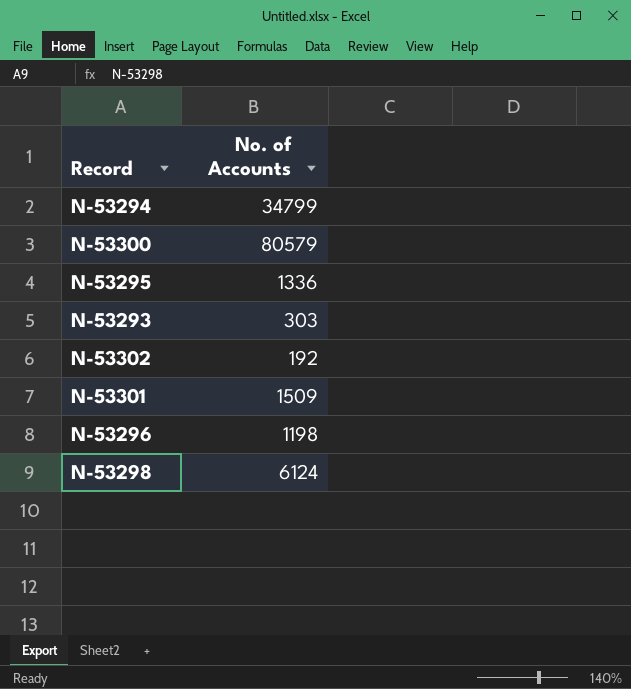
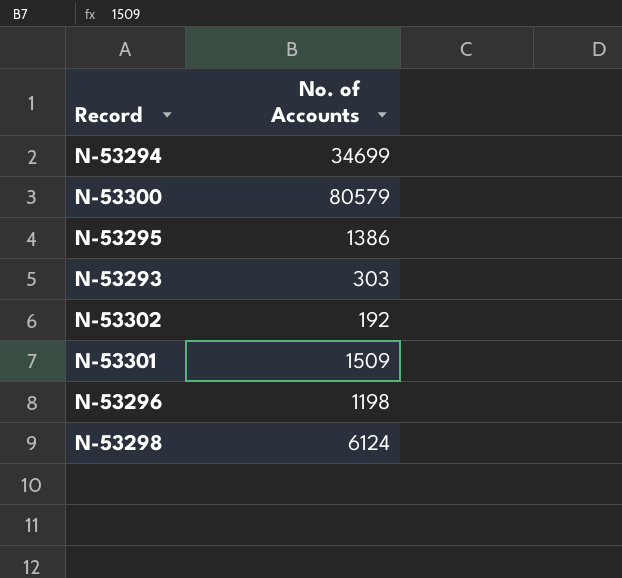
N-53294 | No. of Accounts: 34799 -> 34699
N-53295 | No. of Accounts: 1336 -> 1386

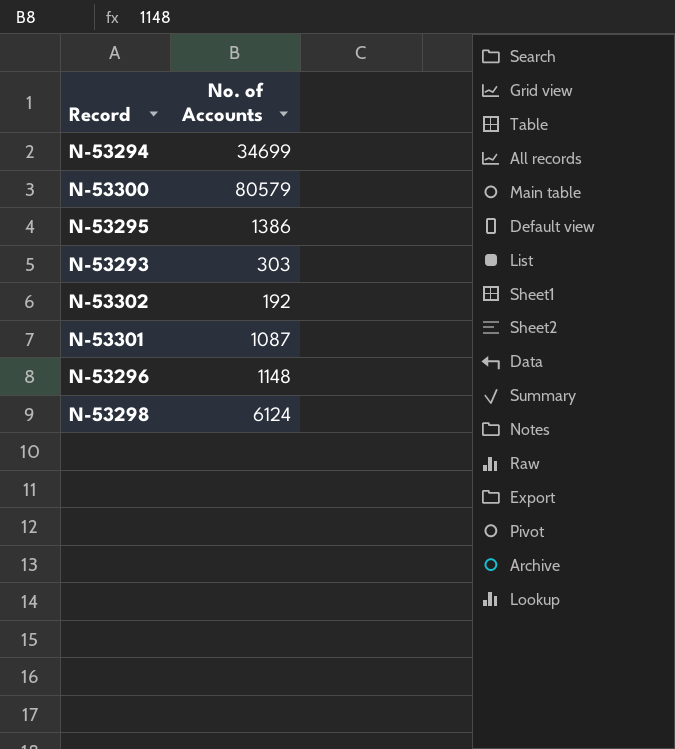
N-53301 | No. of Accounts: 1509 -> 1087
N-53296 | No. of Accounts: 1198 -> 1148

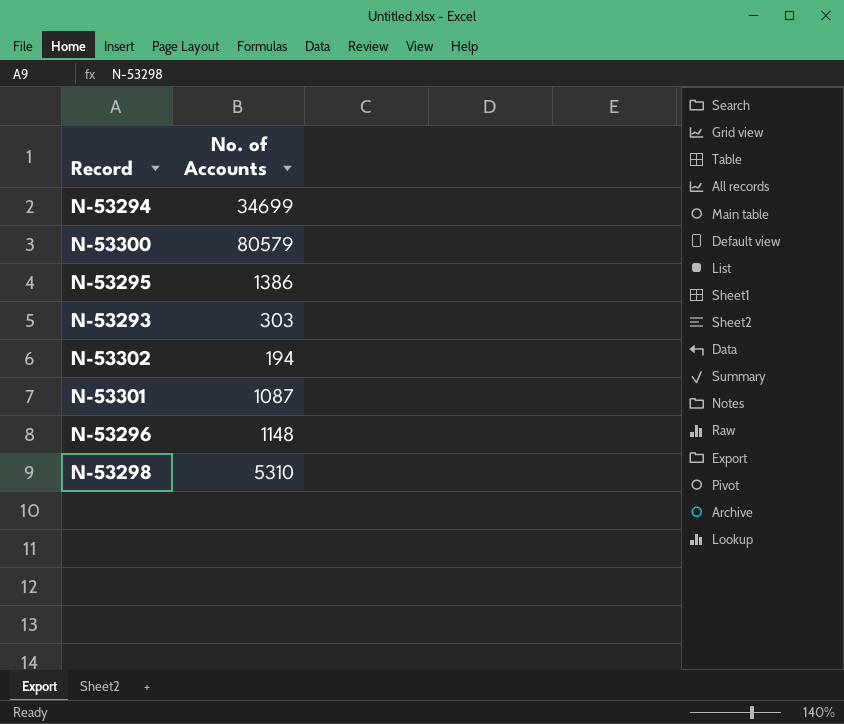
N-53302 | No. of Accounts: 192 -> 194
N-53298 | No. of Accounts: 6124 -> 5310

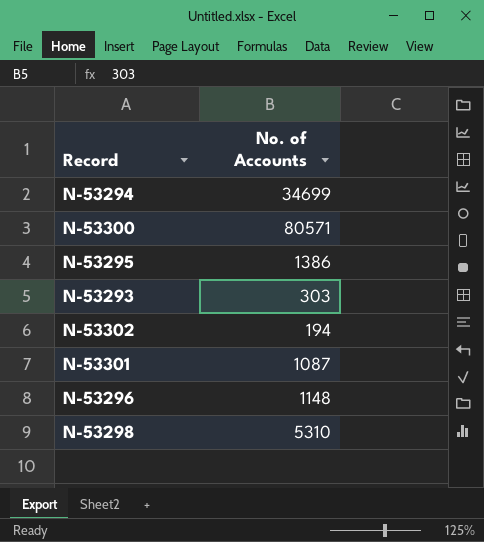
N-53300 | No. of Accounts: 80579 -> 80571

